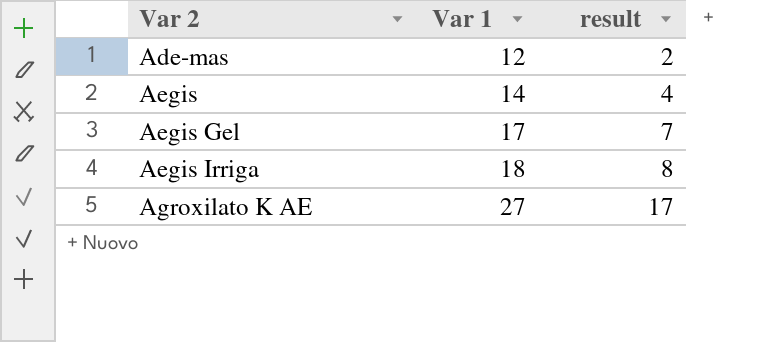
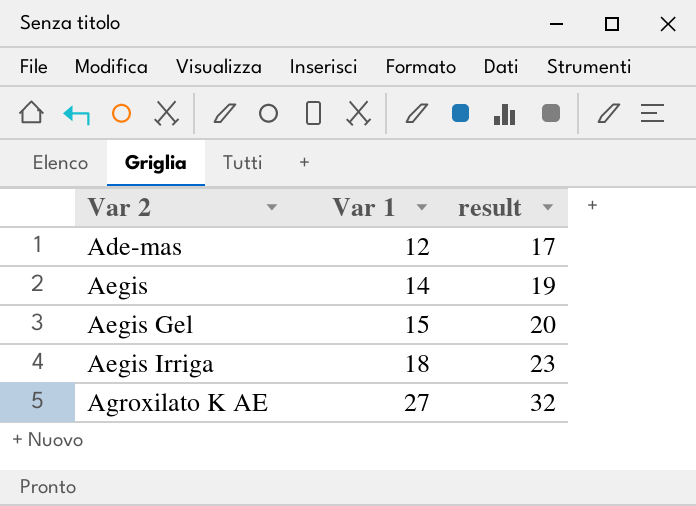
column result | formula: [Var 1] - 10 -> [Var 1] + 5
Aegis Gel | Var 1: 17 -> 15

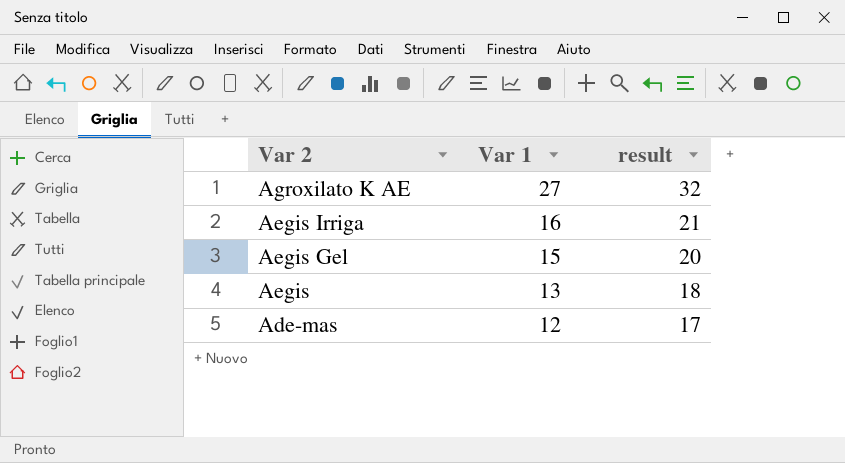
row order: Var 2 ascending -> Var 2 descending
Aegis Irriga | Var 1: 18 -> 16
Aegis Irriga | result: 23 -> 21
Aegis | Var 1: 14 -> 13
Aegis | result: 19 -> 18

